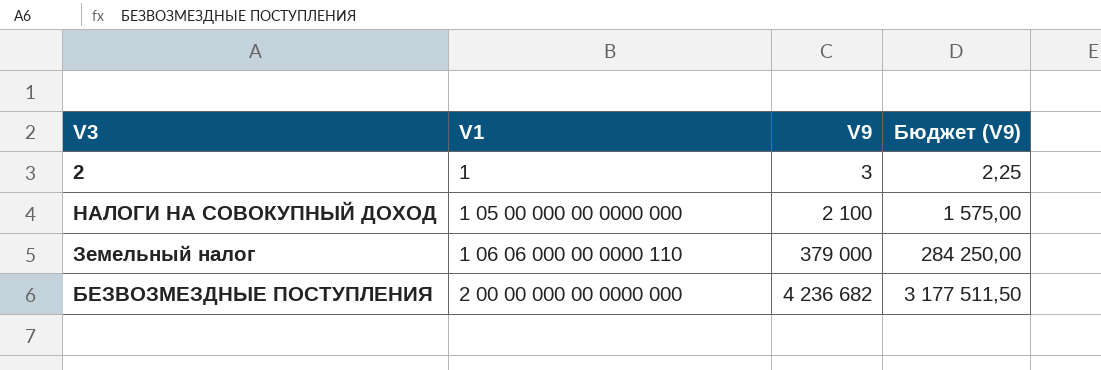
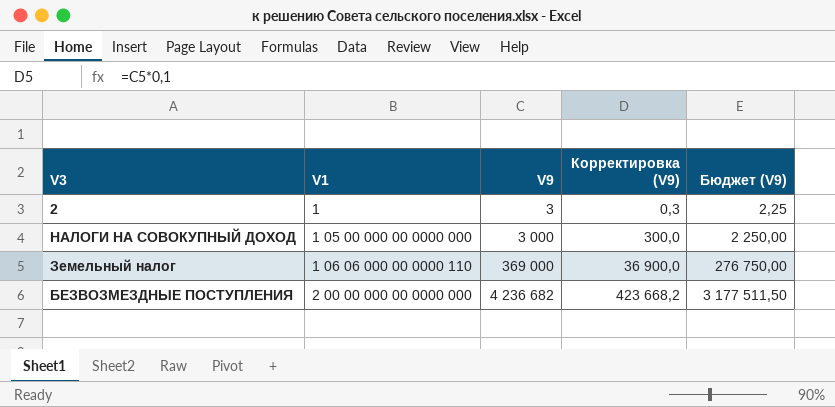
column Корректировка (V9) | formula: none -> [V9] * 0,1
НАЛОГИ НА СОВОКУПНЫЙ ДОХОД | V9: 2 100 -> 3 000
НАЛОГИ НА СОВОКУПНЫЙ ДОХОД | Бюджет (V9): 1 575,00 -> 2 250,00
Земельный налог | V9: 379 000 -> 369 000
Земельный налог | Бюджет (V9): 284 250,00 -> 276 750,00

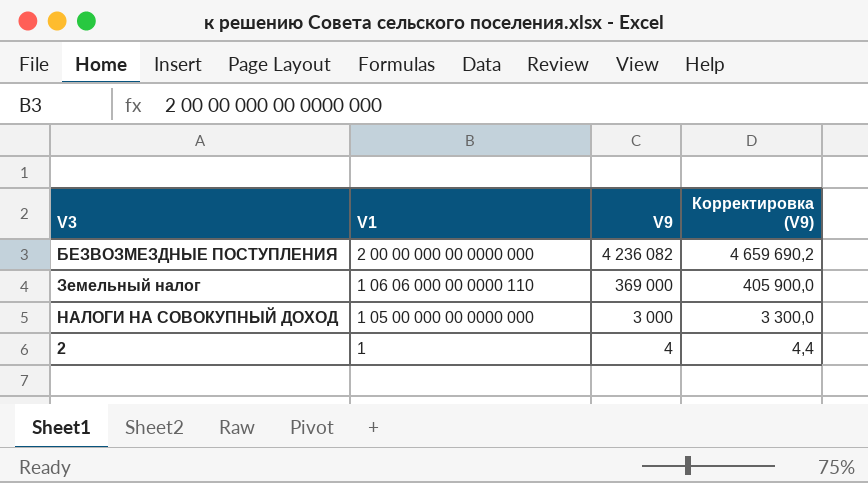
row order: V1 ascending -> V1 descending
column Бюджет (V9) | formula: [V9] * 0,75 -> none
column Корректировка (V9) | formula: [V9] * 0,1 -> [V9] * 1,1
БЕЗВОЗМЕЗДНЫЕ ПОСТУПЛЕНИЯ | V9: 4 236 682 -> 4 236 082
2 | V9: 3 -> 4

